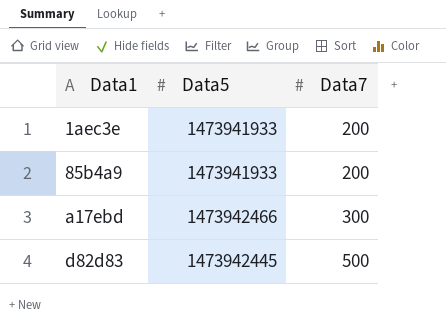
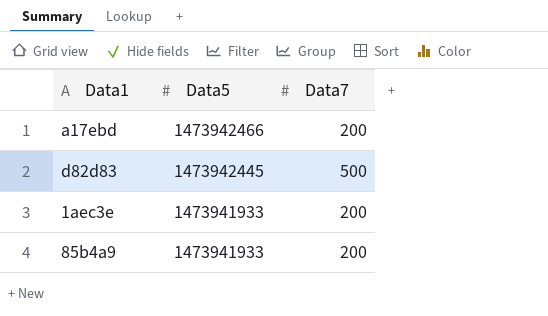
row order: Data1 ascending -> Data5 descending
a17ebd | Data7: 300 -> 200

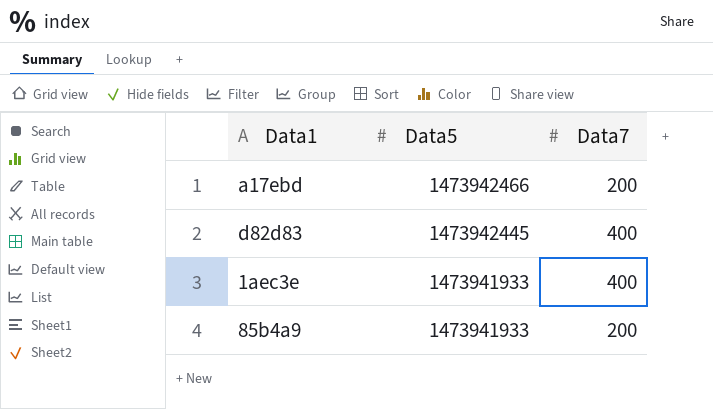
d82d83 | Data7: 500 -> 400
1aec3e | Data7: 200 -> 400

